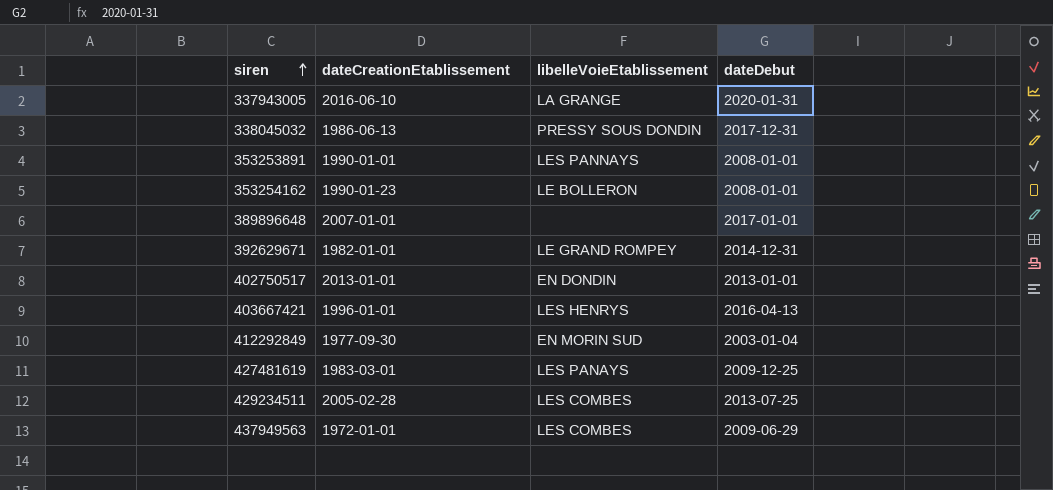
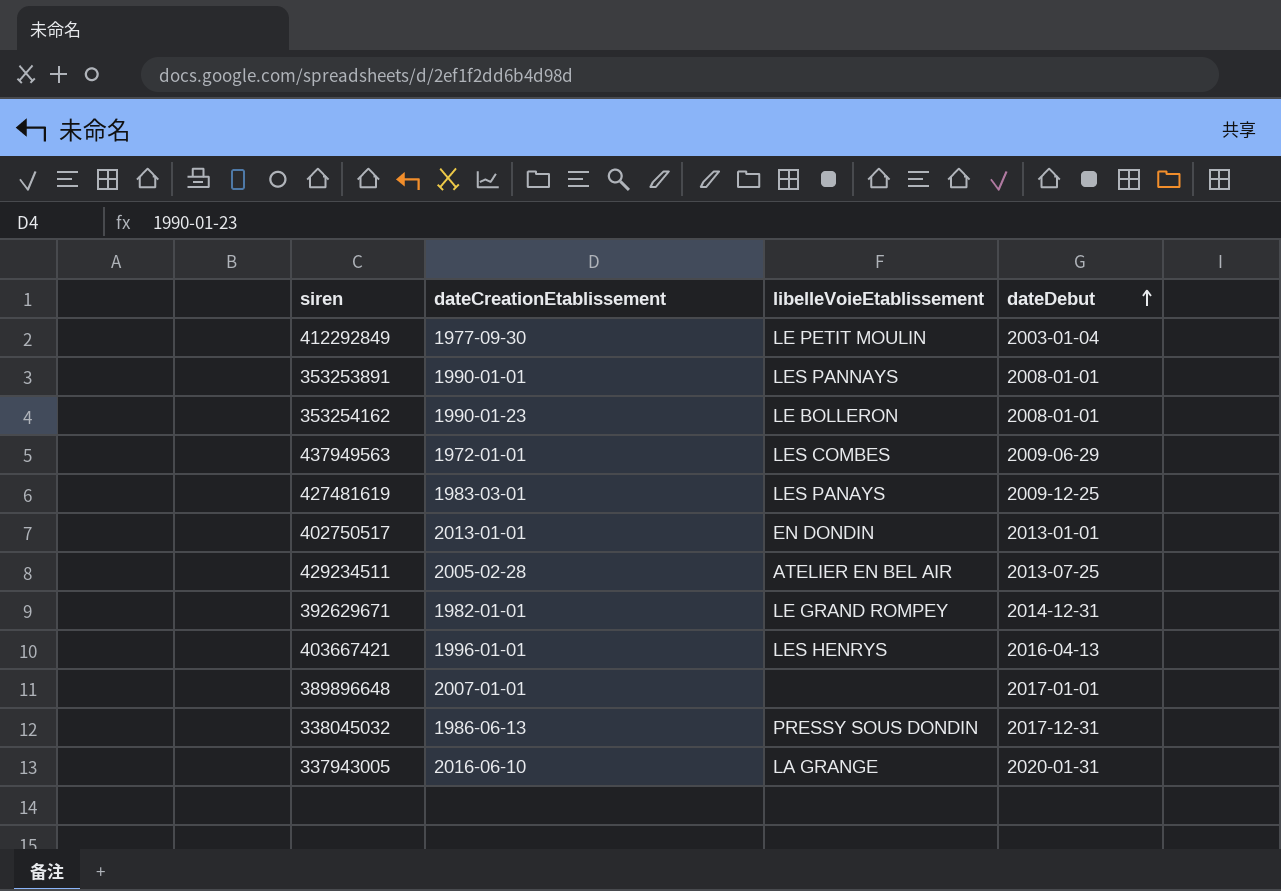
row order: siren ascending -> dateDebut ascending
412292849 | libelleVoieEtablissement: EN MORIN SUD -> LE PETIT MOULIN
429234511 | libelleVoieEtablissement: LES COMBES -> ATELIER EN BEL AIR

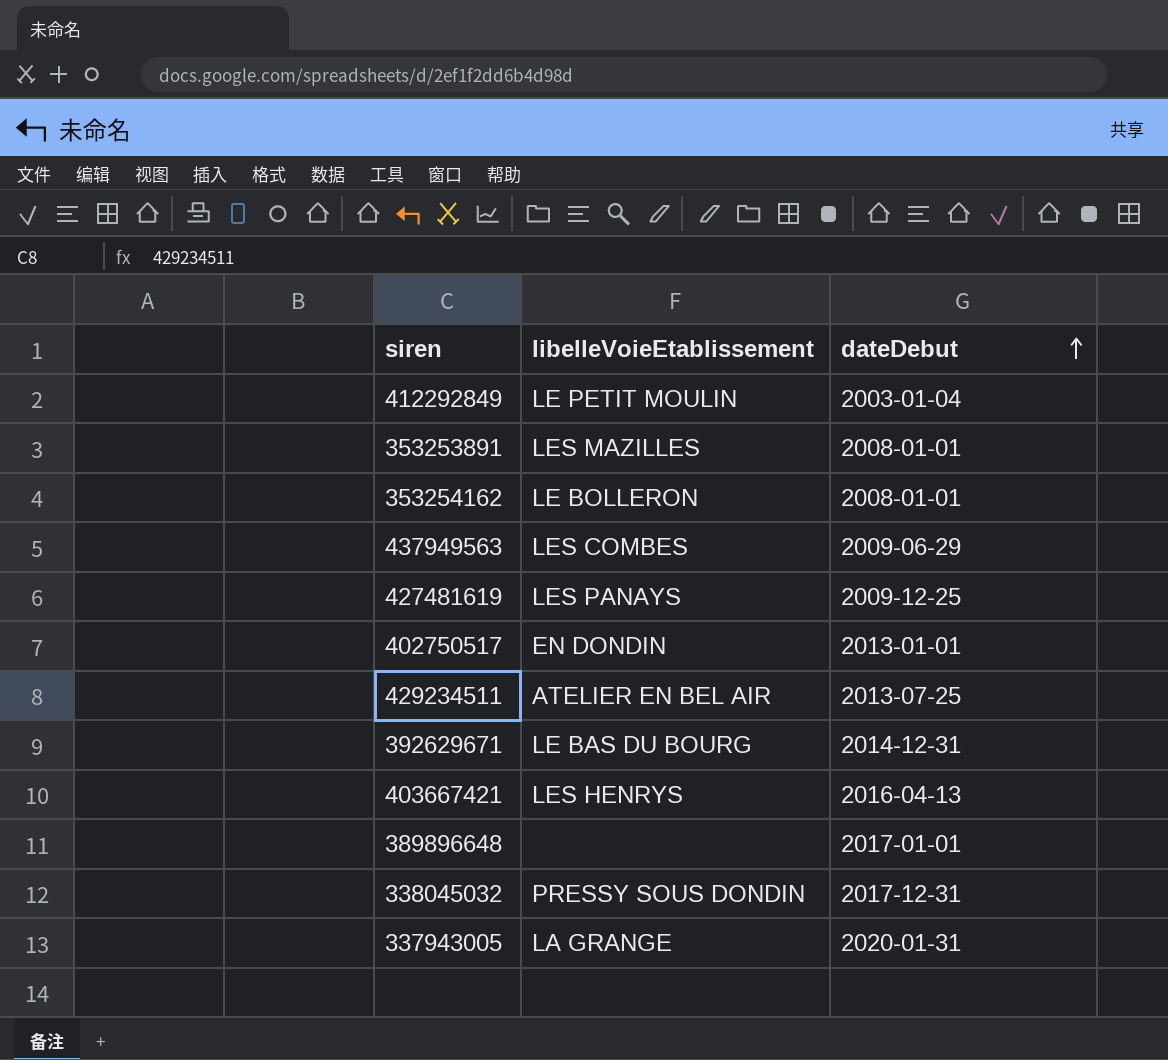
column dateCreationEtablissement | position: 2 -> none
353253891 | libelleVoieEtablissement: LES PANNAYS -> LES MAZILLES
392629671 | libelleVoieEtablissement: LE GRAND ROMPEY -> LE BAS DU BOURG

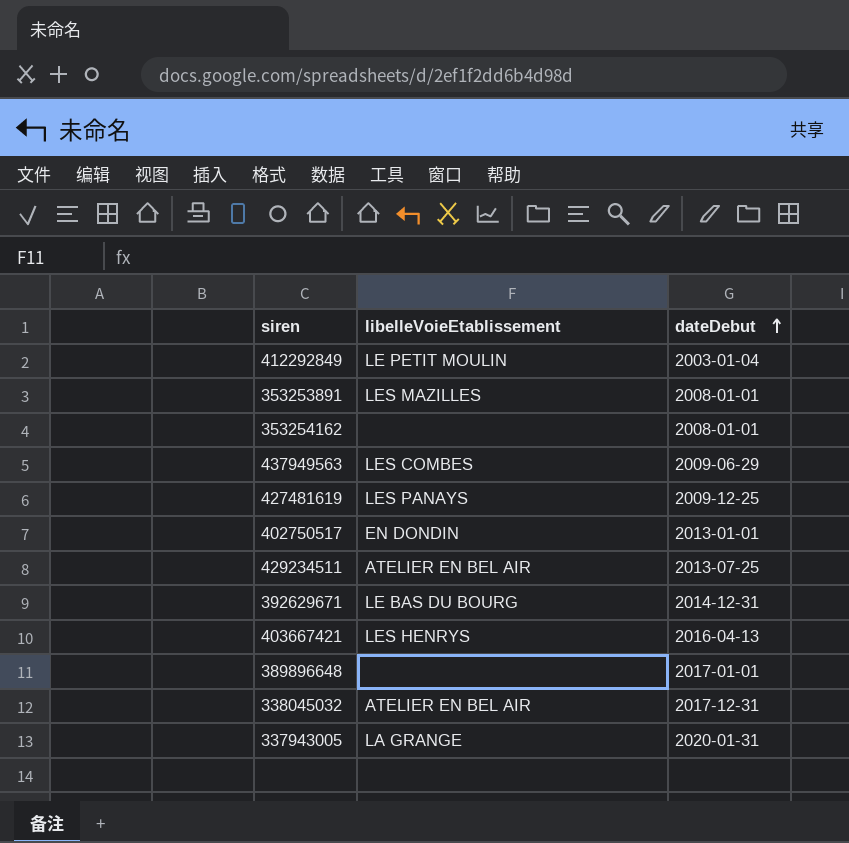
353254162 | libelleVoieEtablissement: LE BOLLERON -> none
338045032 | libelleVoieEtablissement: PRESSY SOUS DONDIN -> ATELIER EN BEL AIR

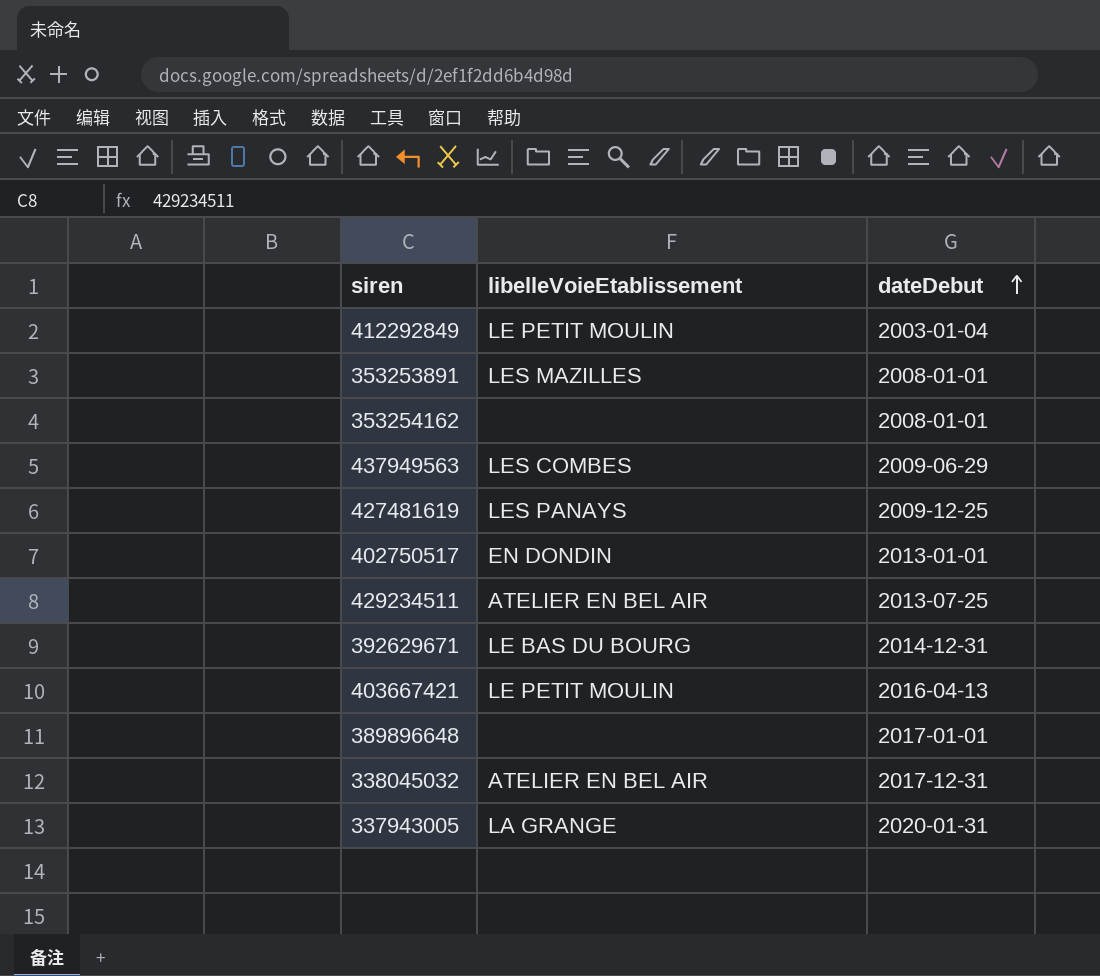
403667421 | libelleVoieEtablissement: LES HENRYS -> LE PETIT MOULIN

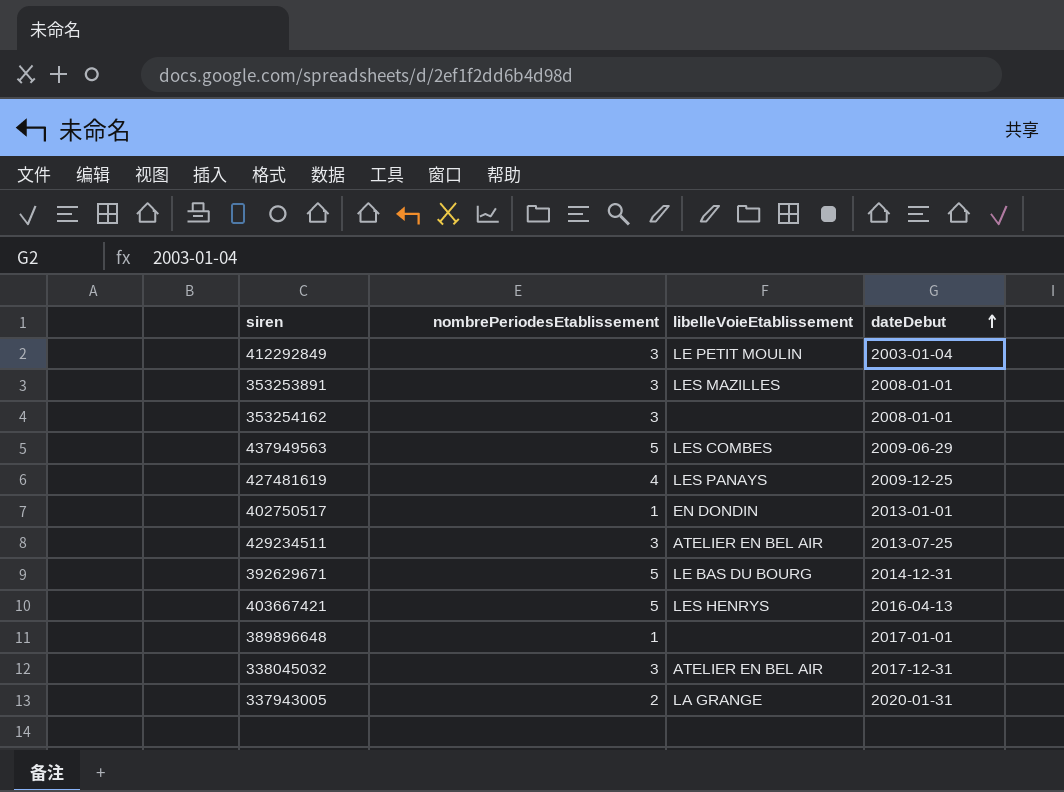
column nombrePeriodesEtablissement | position: none -> 2
403667421 | libelleVoieEtablissement: LE PETIT MOULIN -> LES HENRYS

